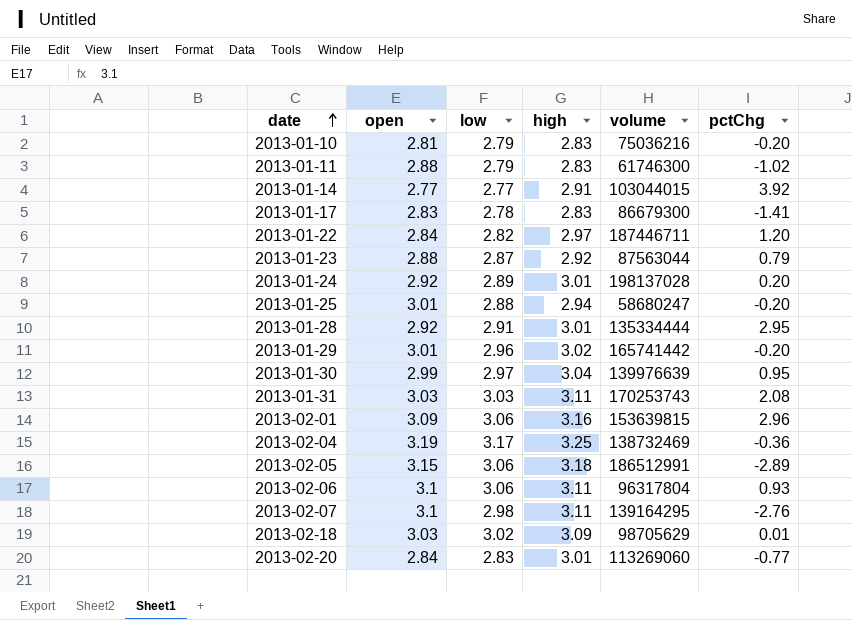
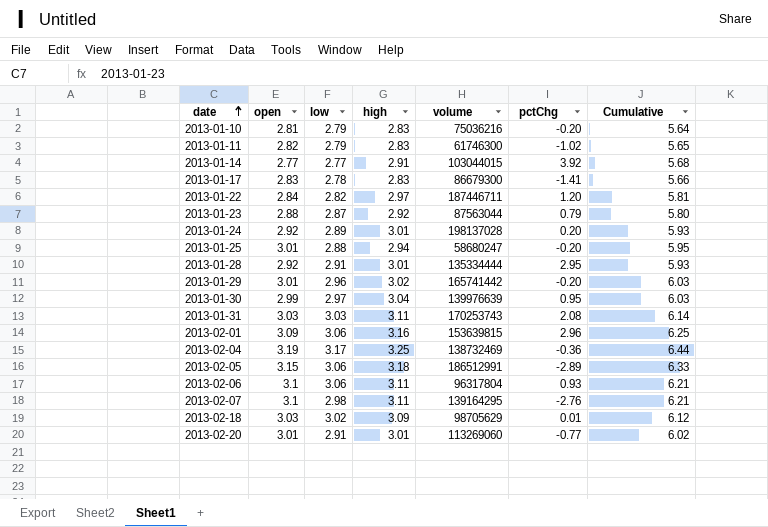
column Cumulative | formula: none -> [open] + [high]
2013-01-11 | open: 2.88 -> 2.82
2013-02-20 | open: 2.84 -> 3.01
2013-02-20 | low: 2.83 -> 2.91

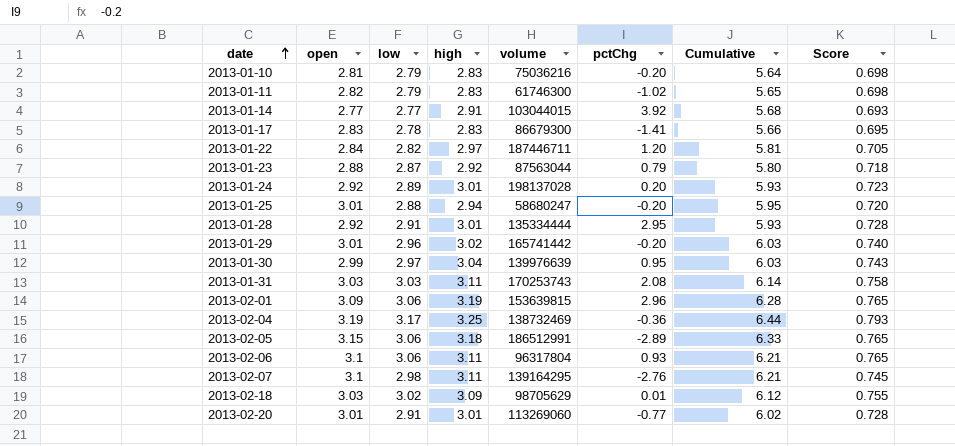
column Score | formula: none -> [low] * 0.25
2013-02-01 | high: 3.16 -> 3.19
2013-02-01 | Cumulative: 6.25 -> 6.28

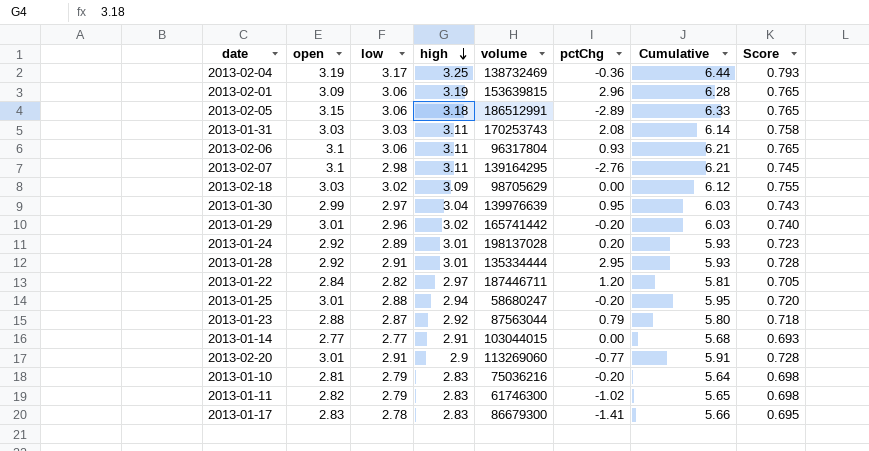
row order: date ascending -> high descending
2013-02-18 | pctChg: 0.01 -> 0.00
2013-01-14 | pctChg: 3.92 -> 0.00
2013-02-20 | high: 3.01 -> 2.9
2013-02-20 | Cumulative: 6.02 -> 5.91

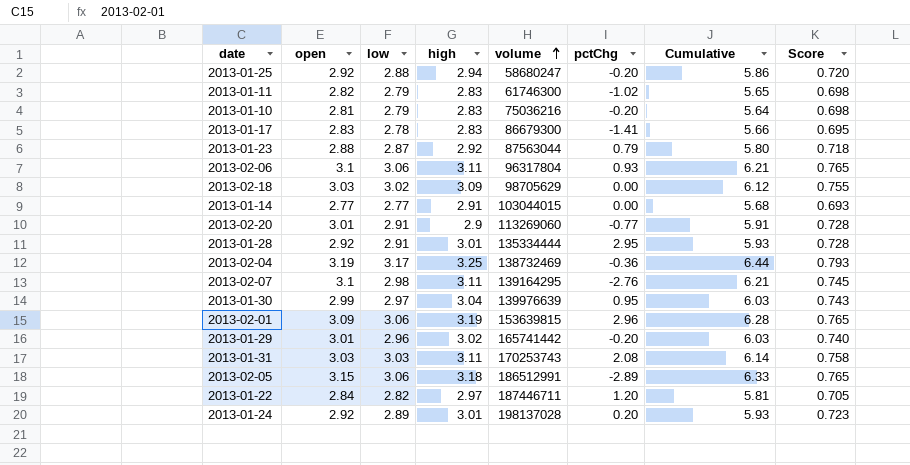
row order: high descending -> volume ascending
2013-01-25 | open: 3.01 -> 2.92
2013-01-25 | Cumulative: 5.95 -> 5.86

